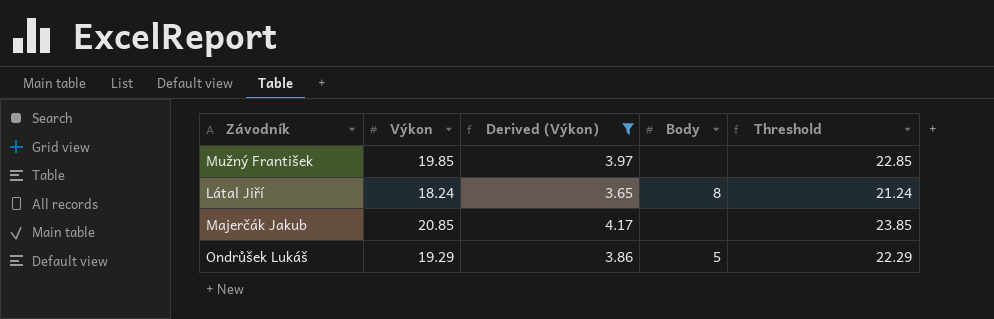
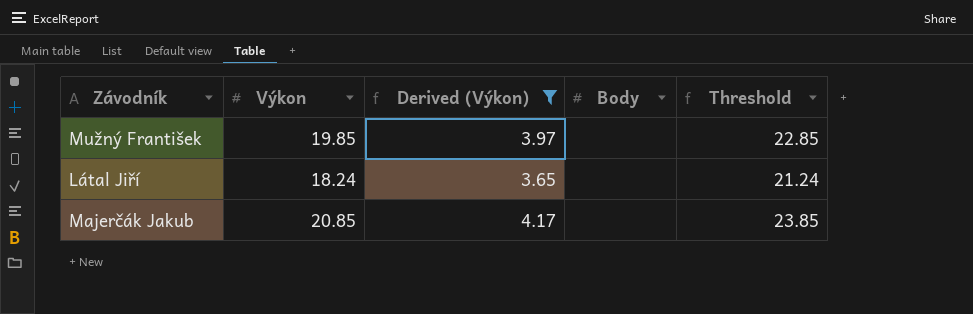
row Ondrůšek Lukáš: 19.29 | 3.86 | 5 | 22.29 -> none
Látal Jiří | Body: 8 -> none

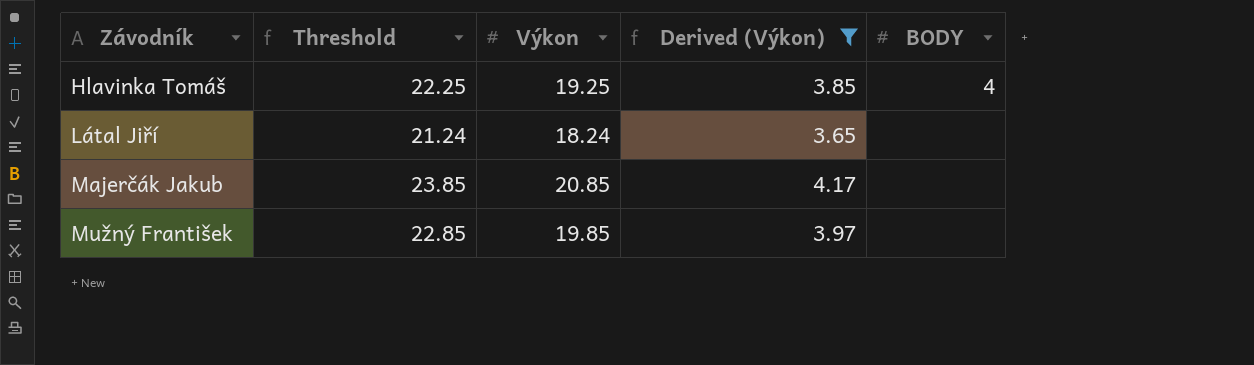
row order: none -> Závodník ascending
column Threshold | position: 5 -> 2
column name: Body -> BODY
row Hlavinka Tomáš: none -> 22.25 | 19.25 | 3.85 | 4

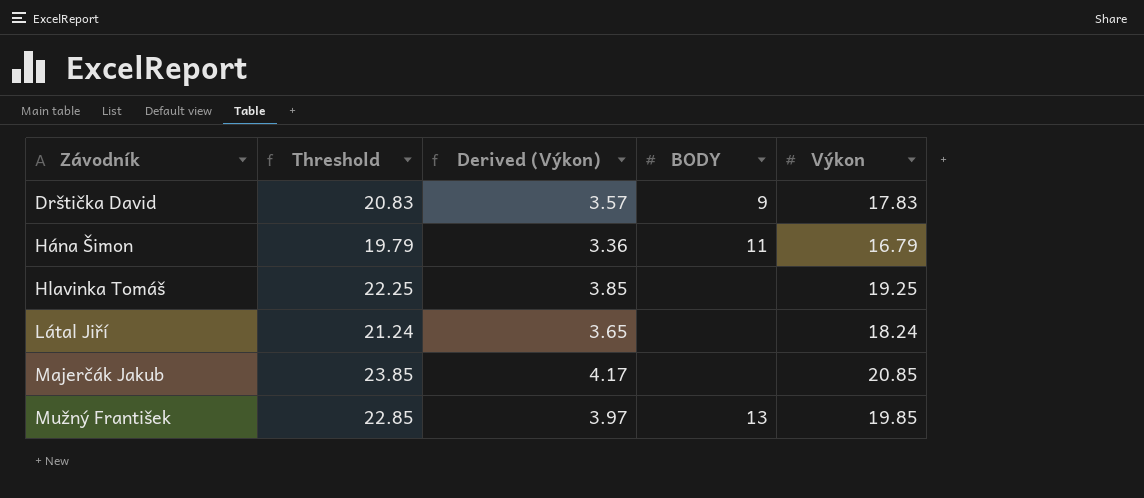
filter: Derived (Výkon) >= 3.65 -> none
column Výkon | position: 3 -> 5
Hlavinka Tomáš | BODY: 4 -> none
Mužný František | BODY: none -> 13

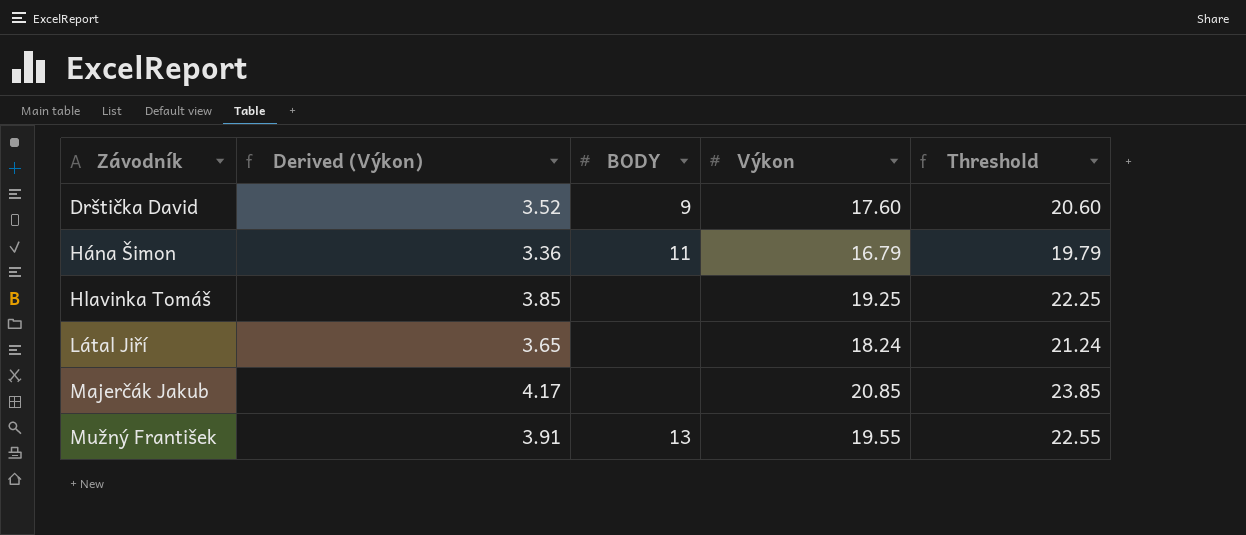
column Threshold | position: 2 -> 5
Drštička David | Derived (Výkon): 3.57 -> 3.52
Drštička David | Výkon: 17.83 -> 17.60
Drštička David | Threshold: 20.83 -> 20.60
Mužný František | Derived (Výkon): 3.97 -> 3.91
Mužný František | Výkon: 19.85 -> 19.55
Mužný František | Threshold: 22.85 -> 22.55

